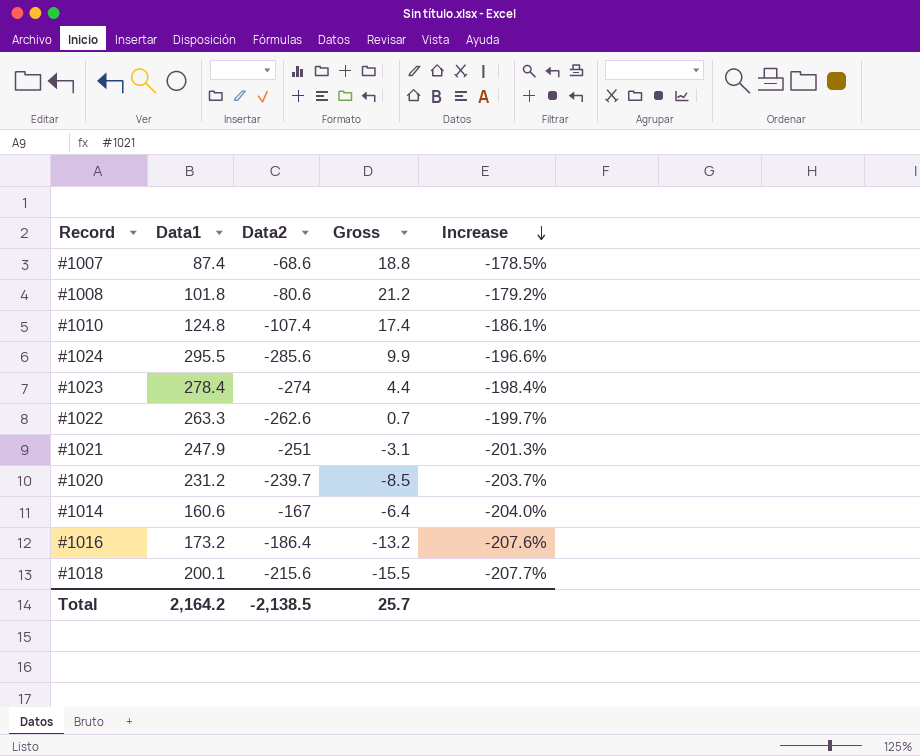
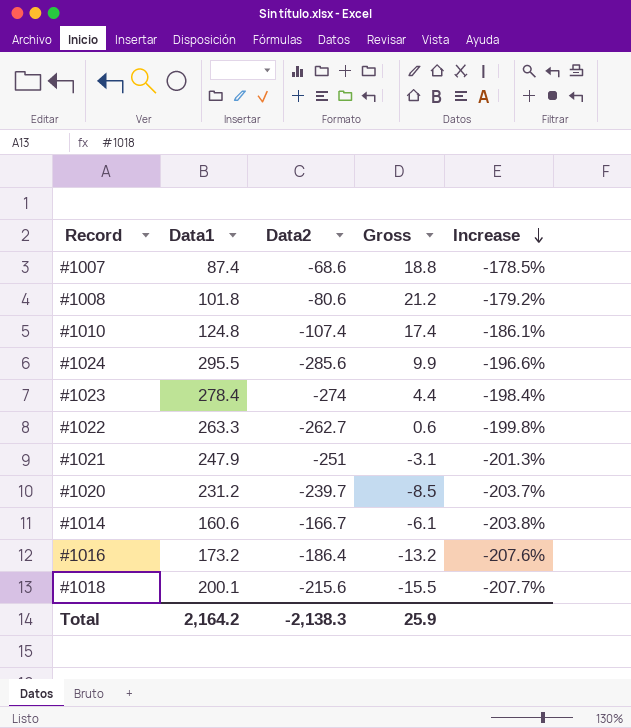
#1022 | Data2: -262.6 -> -262.7
#1022 | Gross: 0.7 -> 0.6
#1022 | Increase: -199.7% -> -199.8%
#1014 | Data2: -167 -> -166.7
#1014 | Gross: -6.4 -> -6.1
#1014 | Increase: -204.0% -> -203.8%
Total | Data2: -2,138.5 -> -2,138.3
Total | Gross: 25.7 -> 25.9

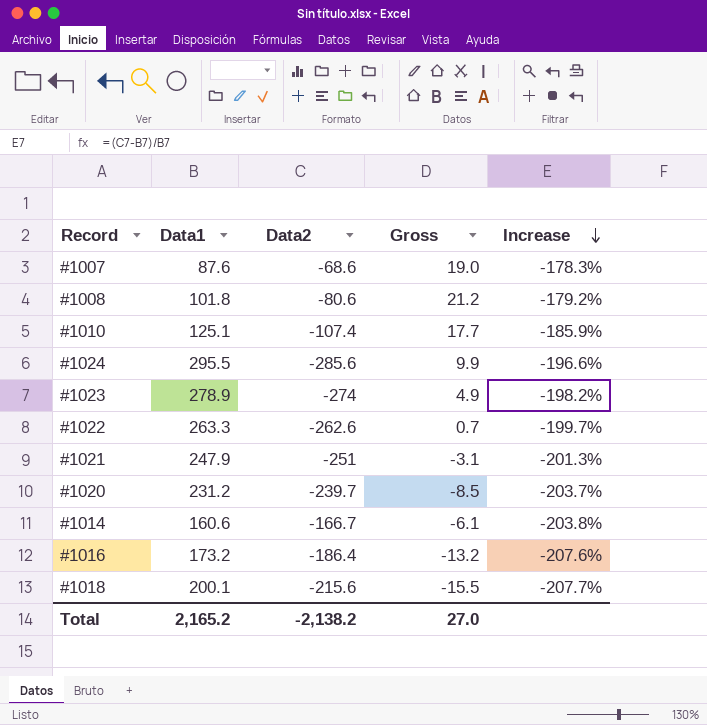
#1007 | Data1: 87.4 -> 87.6
#1007 | Gross: 18.8 -> 19.0
#1007 | Increase: -178.5% -> -178.3%
#1010 | Data1: 124.8 -> 125.1
#1010 | Gross: 17.4 -> 17.7
#1010 | Increase: -186.1% -> -185.9%
#1023 | Data1: 278.4 -> 278.9
#1023 | Gross: 4.4 -> 4.9
#1023 | Increase: -198.4% -> -198.2%
#1022 | Data2: -262.7 -> -262.6
#1022 | Gross: 0.6 -> 0.7
#1022 | Increase: -199.8% -> -199.7%
Total | Data1: 2,164.2 -> 2,165.2
Total | Data2: -2,138.3 -> -2,138.2
Total | Gross: 25.9 -> 27.0

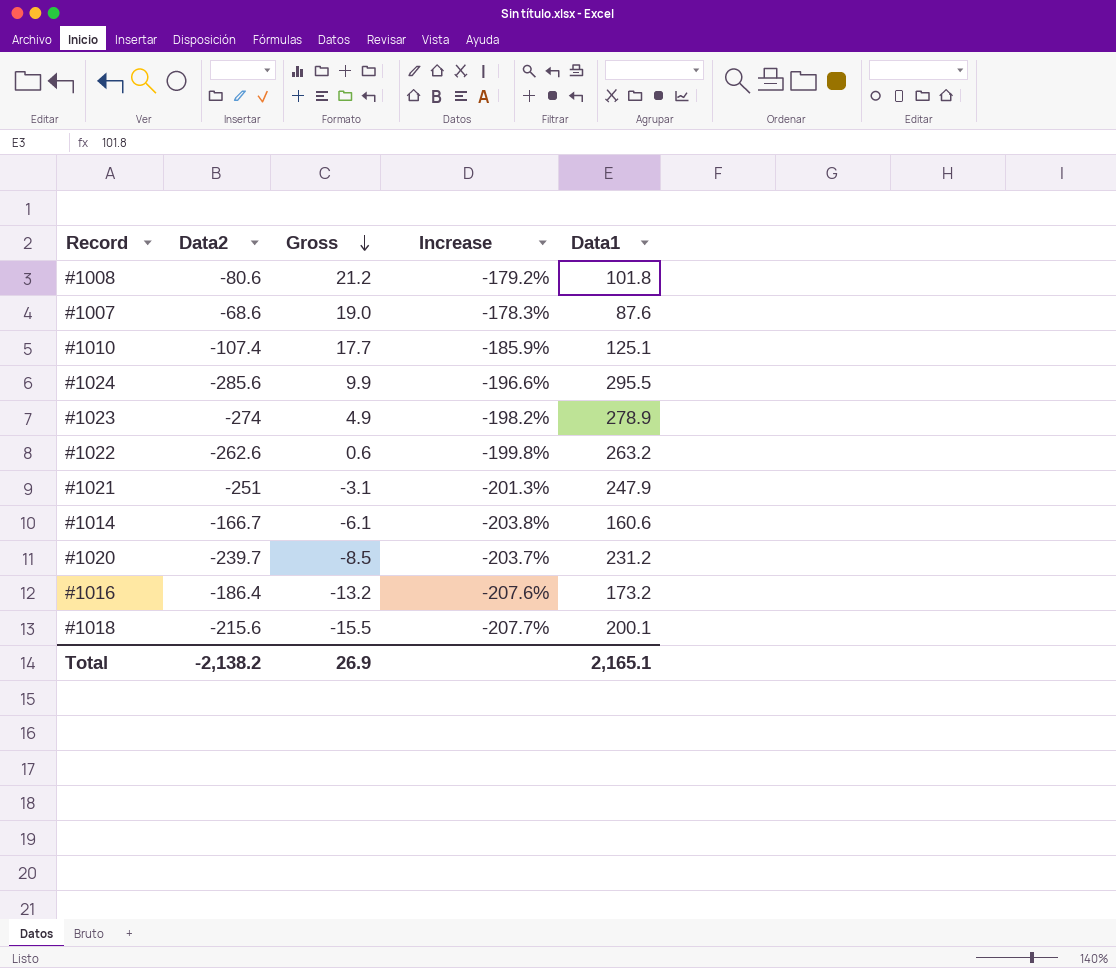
row order: Increase descending -> Gross descending
column Data1 | position: 2 -> 5
#1022 | Gross: 0.7 -> 0.6
#1022 | Increase: -199.7% -> -199.8%
#1022 | Data1: 263.3 -> 263.2
Total | Gross: 27.0 -> 26.9
Total | Data1: 2,165.2 -> 2,165.1

